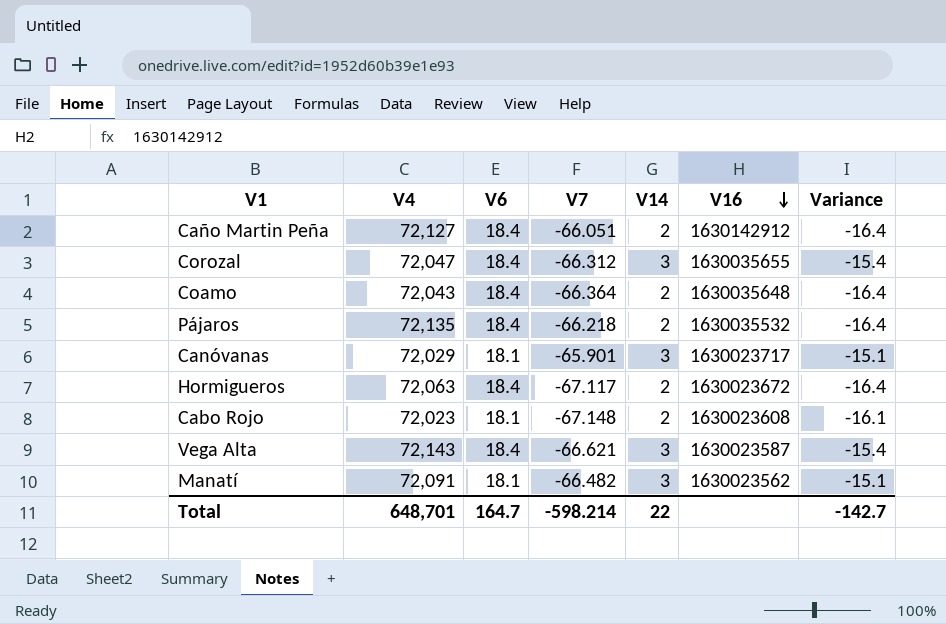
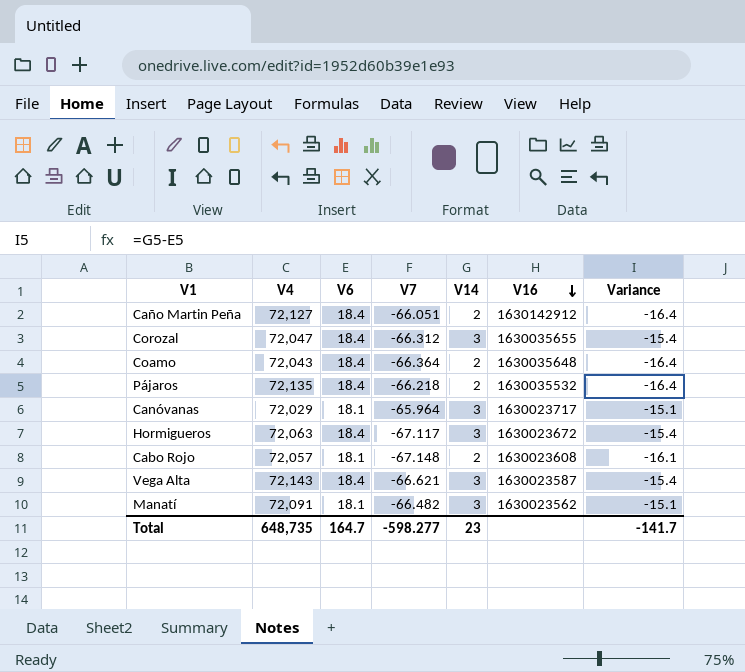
Canóvanas | V7: -65.901 -> -65.964
Hormigueros | V14: 2 -> 3
Hormigueros | Variance: -16.4 -> -15.4
Cabo Rojo | V4: 72,023 -> 72,057
Total | V4: 648,701 -> 648,735
Total | V7: -598.214 -> -598.277
Total | V14: 22 -> 23
Total | Variance: -142.7 -> -141.7

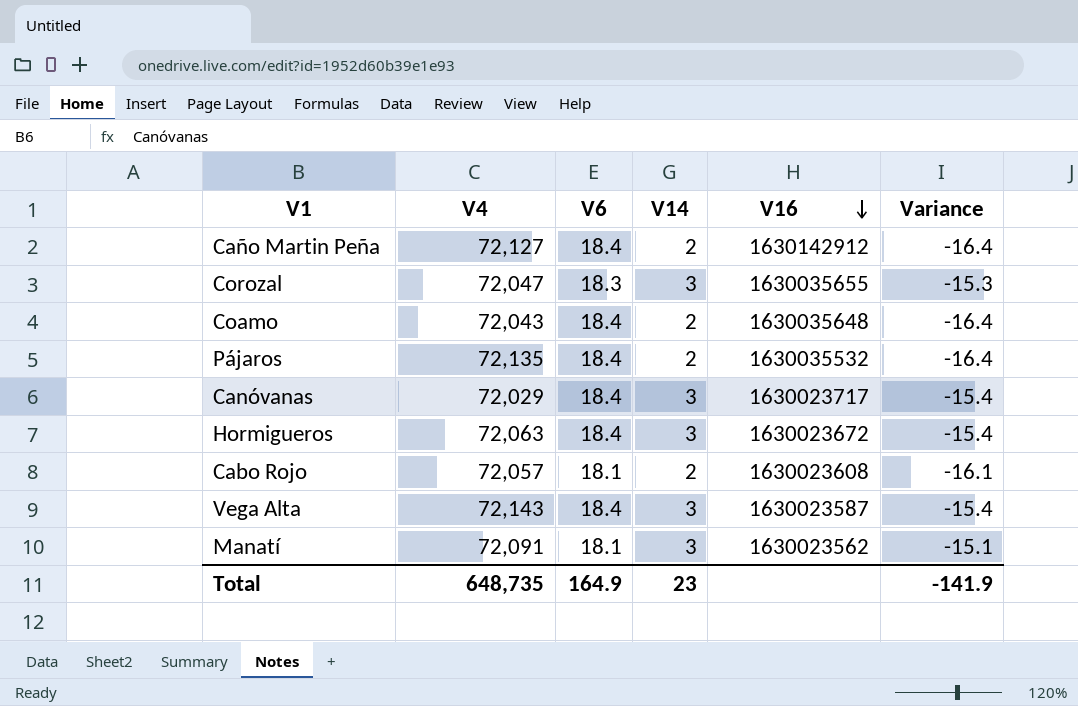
column V7 | position: 4 -> none
Corozal | V6: 18.4 -> 18.3
Corozal | Variance: -15.4 -> -15.3
Canóvanas | V6: 18.1 -> 18.4
Canóvanas | Variance: -15.1 -> -15.4
Total | V6: 164.7 -> 164.9
Total | Variance: -141.7 -> -141.9

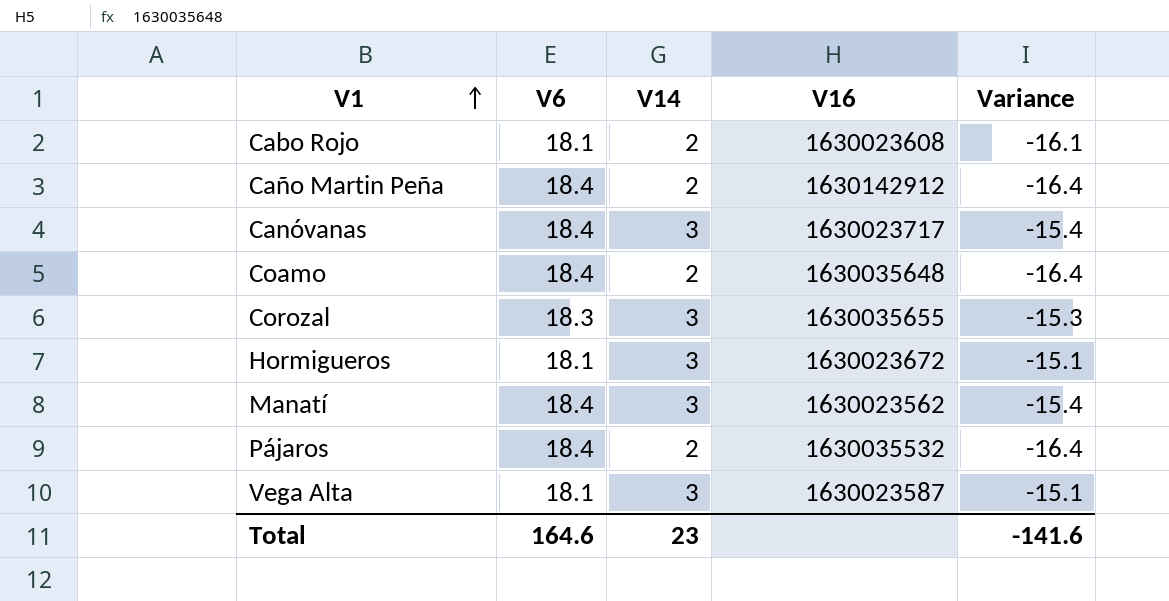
row order: V16 descending -> V1 ascending
column V4 | position: 2 -> none
Hormigueros | V6: 18.4 -> 18.1
Hormigueros | Variance: -15.4 -> -15.1
Manatí | V6: 18.1 -> 18.4
Manatí | Variance: -15.1 -> -15.4
Vega Alta | V6: 18.4 -> 18.1
Vega Alta | Variance: -15.4 -> -15.1
Total | V6: 164.9 -> 164.6
Total | Variance: -141.9 -> -141.6

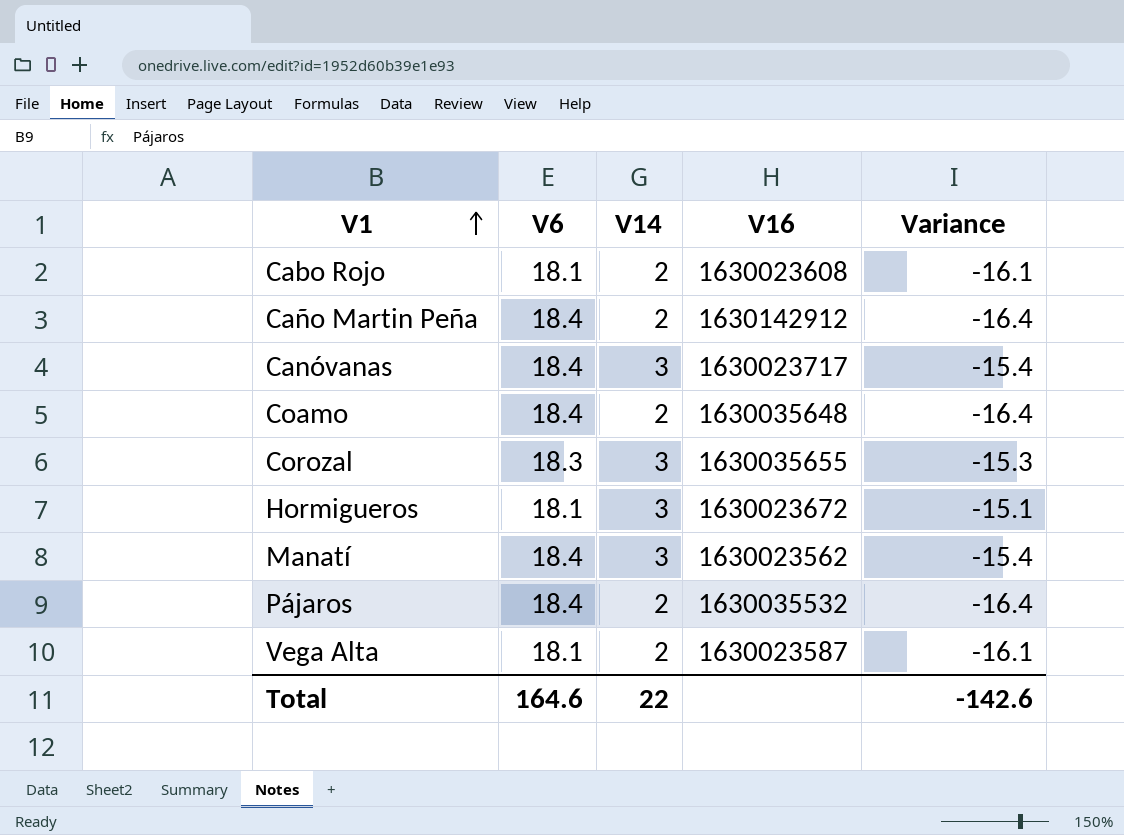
Vega Alta | V14: 3 -> 2
Vega Alta | Variance: -15.1 -> -16.1
Total | V14: 23 -> 22
Total | Variance: -141.6 -> -142.6

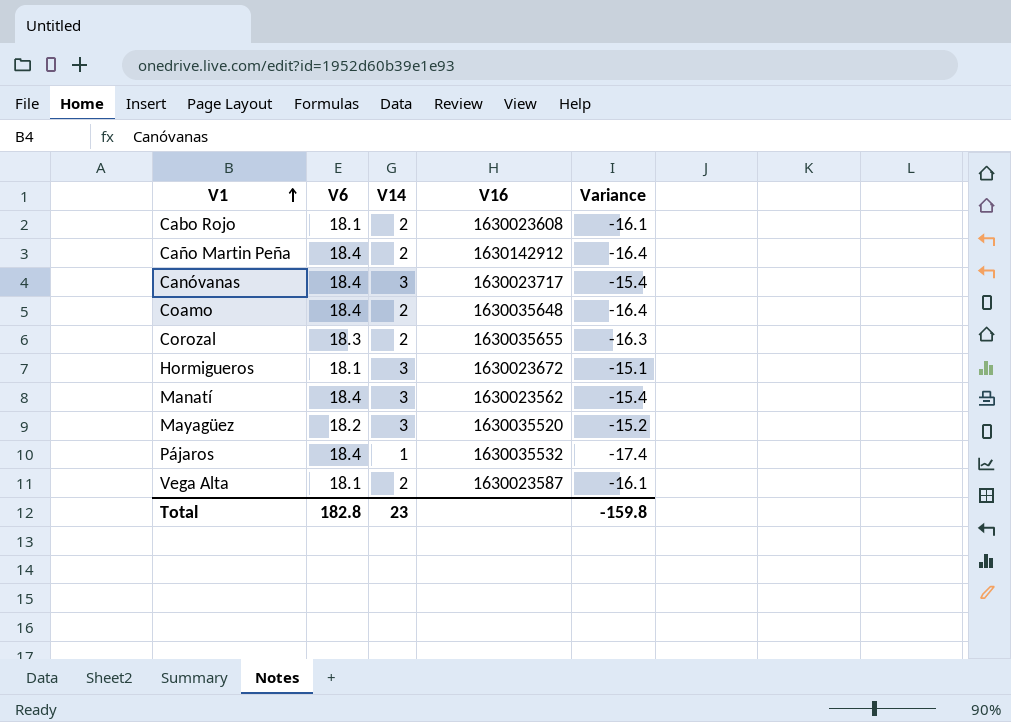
Corozal | V14: 3 -> 2
Corozal | Variance: -15.3 -> -16.3
row Mayagüez: none -> 18.2 | 3 | 1630035520 | -15.2
Pájaros | V14: 2 -> 1
Pájaros | Variance: -16.4 -> -17.4
Total | V6: 164.6 -> 182.8
Total | V14: 22 -> 23
Total | Variance: -142.6 -> -159.8

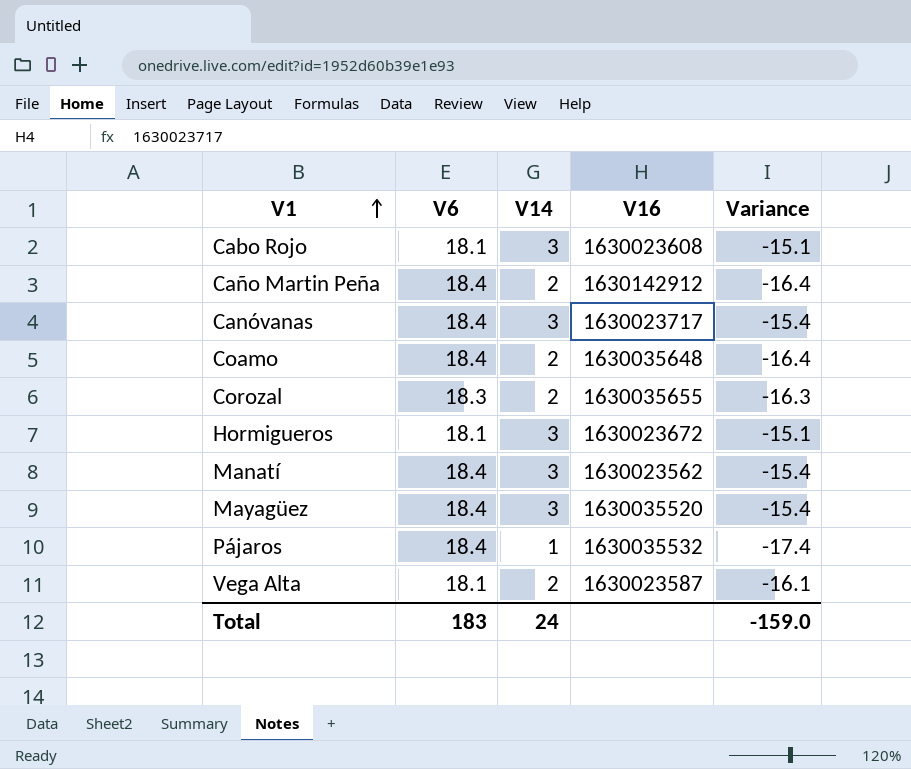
Cabo Rojo | V14: 2 -> 3
Cabo Rojo | Variance: -16.1 -> -15.1
Mayagüez | V6: 18.2 -> 18.4
Mayagüez | Variance: -15.2 -> -15.4
Total | V6: 182.8 -> 183
Total | V14: 23 -> 24
Total | Variance: -159.8 -> -159.0

